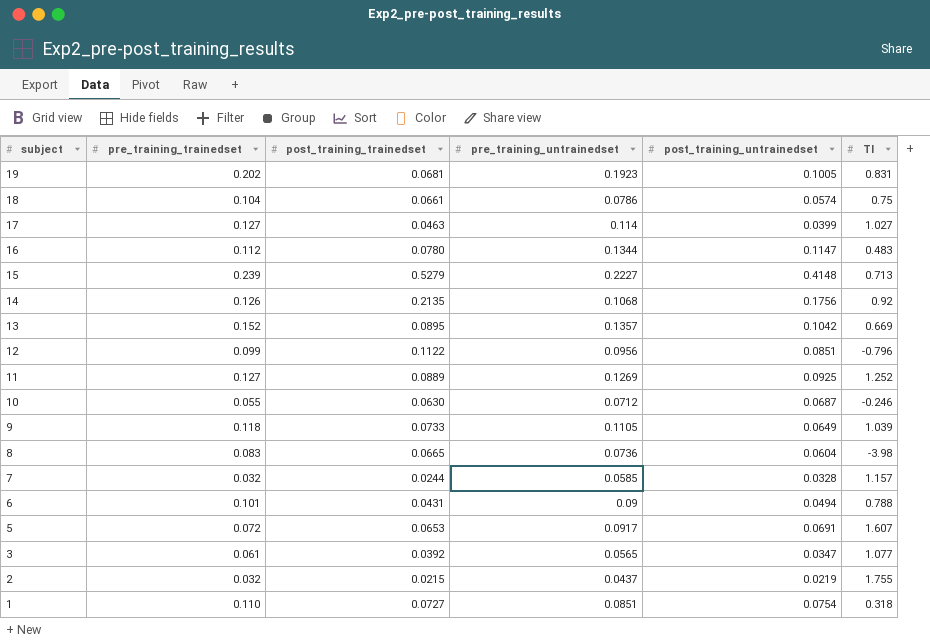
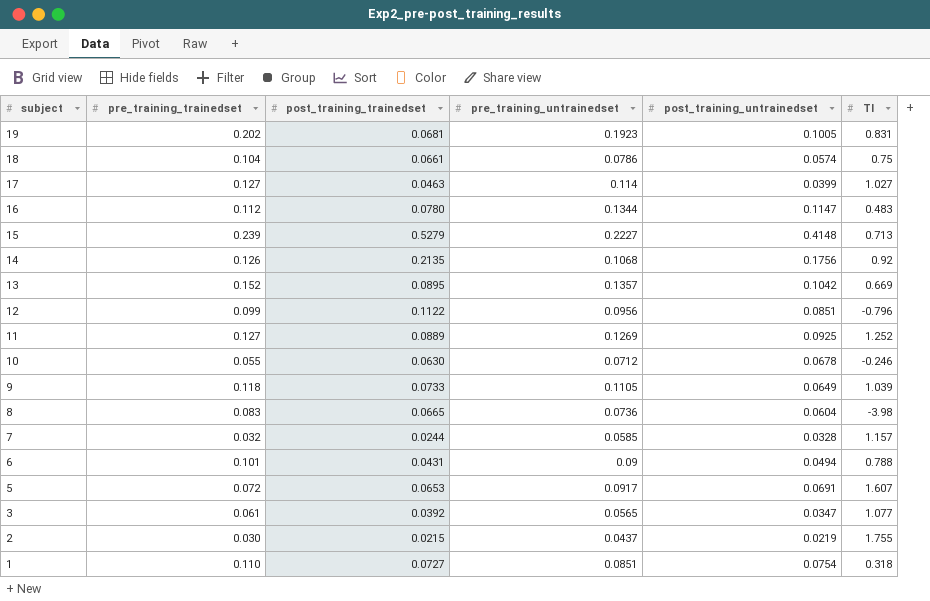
10 | post_training_untrainedset: 0.0687 -> 0.0678
2 | pre_training_trainedset: 0.032 -> 0.030

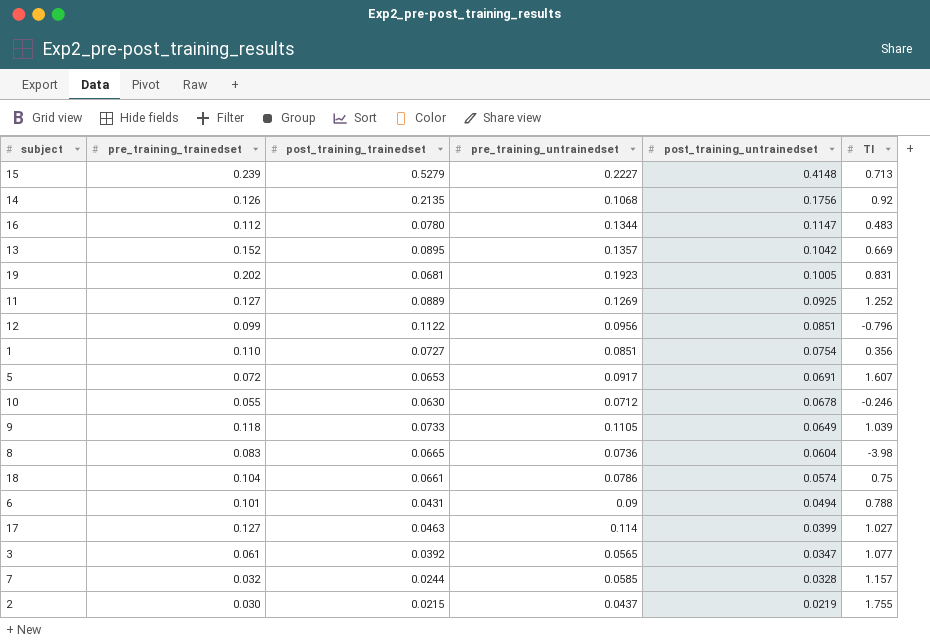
row order: subject descending -> post_training_untrainedset descending
1 | TI: 0.318 -> 0.356

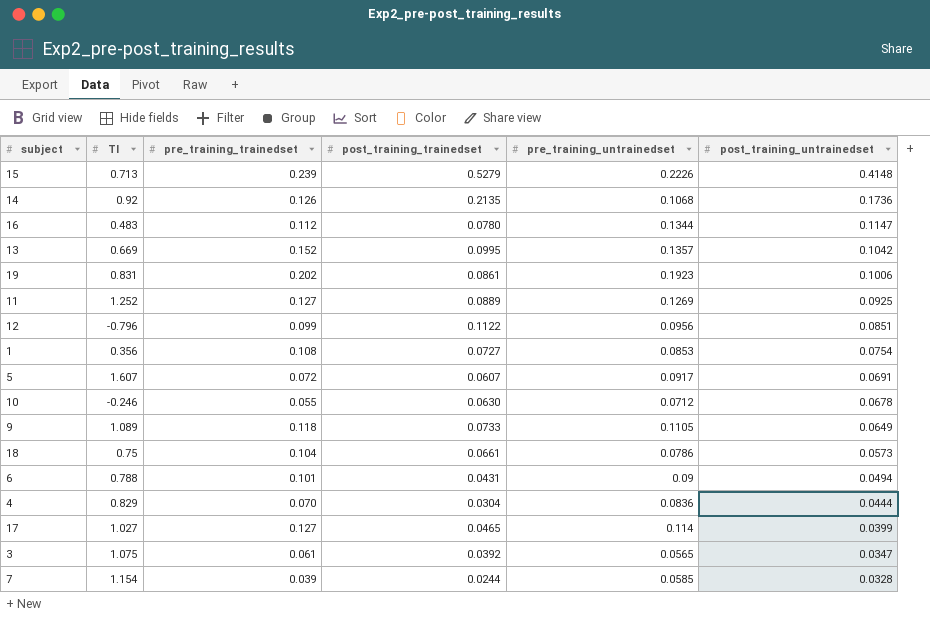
column TI | position: 6 -> 2
row 8: 0.083 | 0.0665 | 0.0736 | 0.0604 | -3.98 -> none
row 2: 0.030 | 0.0215 | 0.0437 | 0.0219 | 1.755 -> none
15 | pre_training_untrainedset: 0.2227 -> 0.2226
14 | post_training_untrainedset: 0.1756 -> 0.1736
13 | post_training_trainedset: 0.0895 -> 0.0995
19 | post_training_trainedset: 0.0681 -> 0.0861
19 | post_training_untrainedset: 0.1005 -> 0.1006
1 | pre_training_trainedset: 0.110 -> 0.108
1 | pre_training_untrainedset: 0.0851 -> 0.0853
5 | post_training_trainedset: 0.0653 -> 0.0607
9 | TI: 1.039 -> 1.089
18 | post_training_untrainedset: 0.0574 -> 0.0573
row 4: none -> 0.829 | 0.070 | 0.0304 | 0.0836 | 0.0444
17 | post_training_trainedset: 0.0463 -> 0.0465
3 | TI: 1.077 -> 1.075
7 | TI: 1.157 -> 1.154
7 | pre_training_trainedset: 0.032 -> 0.039

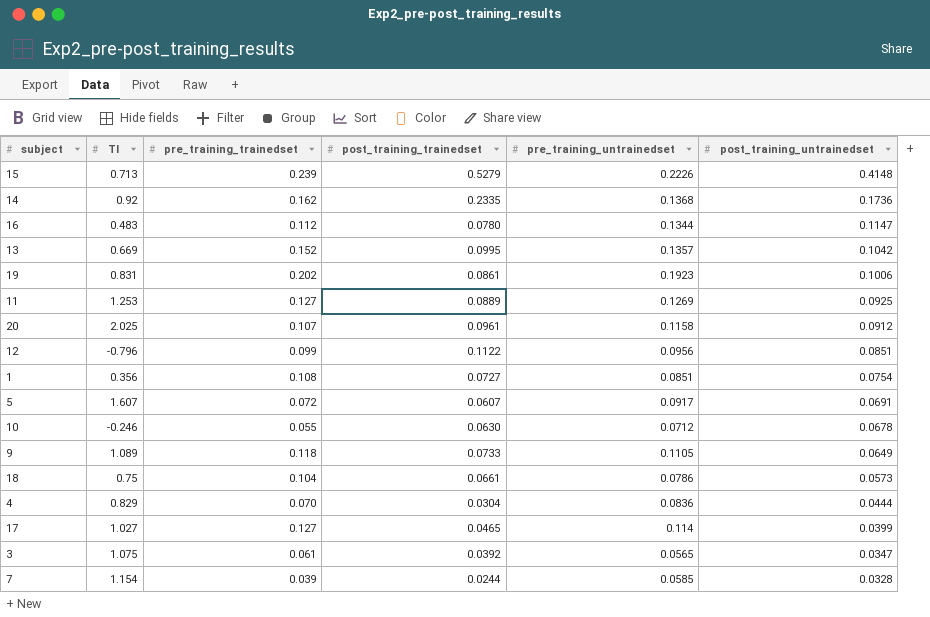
row 6: 0.788 | 0.101 | 0.0431 | 0.09 | 0.0494 -> none
14 | pre_training_trainedset: 0.126 -> 0.162
14 | post_training_trainedset: 0.2135 -> 0.2335
14 | pre_training_untrainedset: 0.1068 -> 0.1368
11 | TI: 1.252 -> 1.253
row 20: none -> 2.025 | 0.107 | 0.0961 | 0.1158 | 0.0912
1 | pre_training_untrainedset: 0.0853 -> 0.0851

